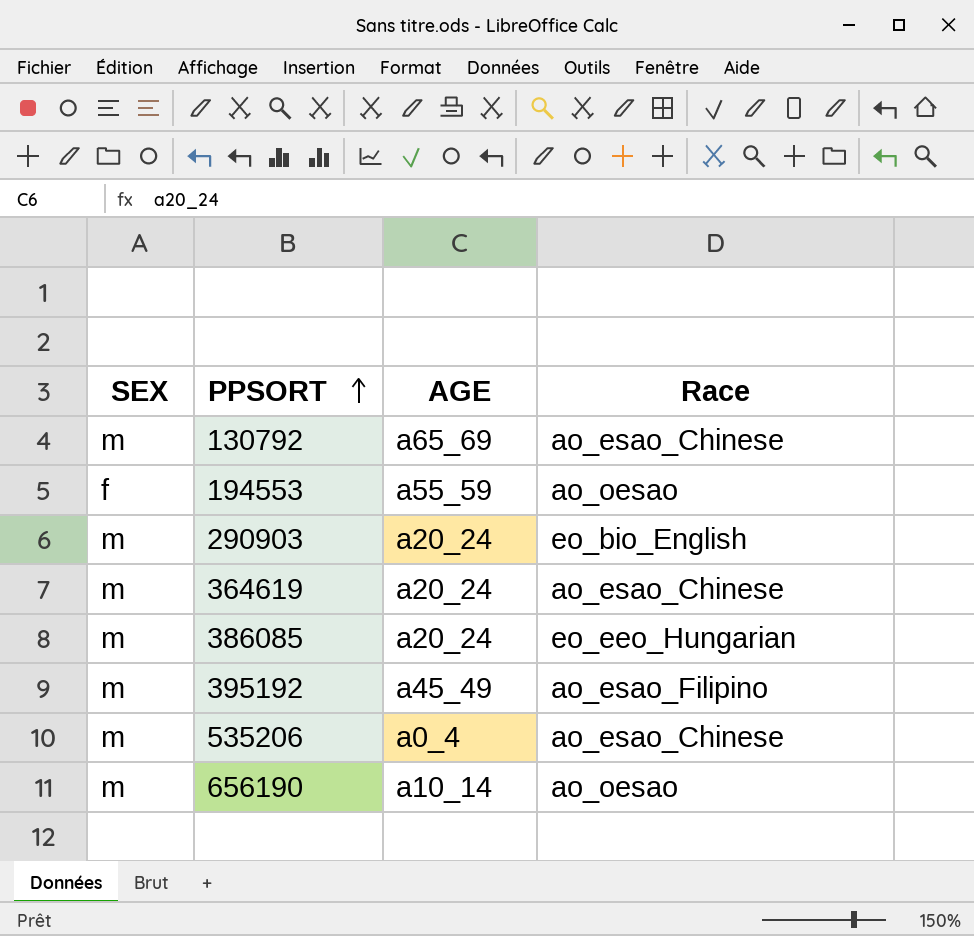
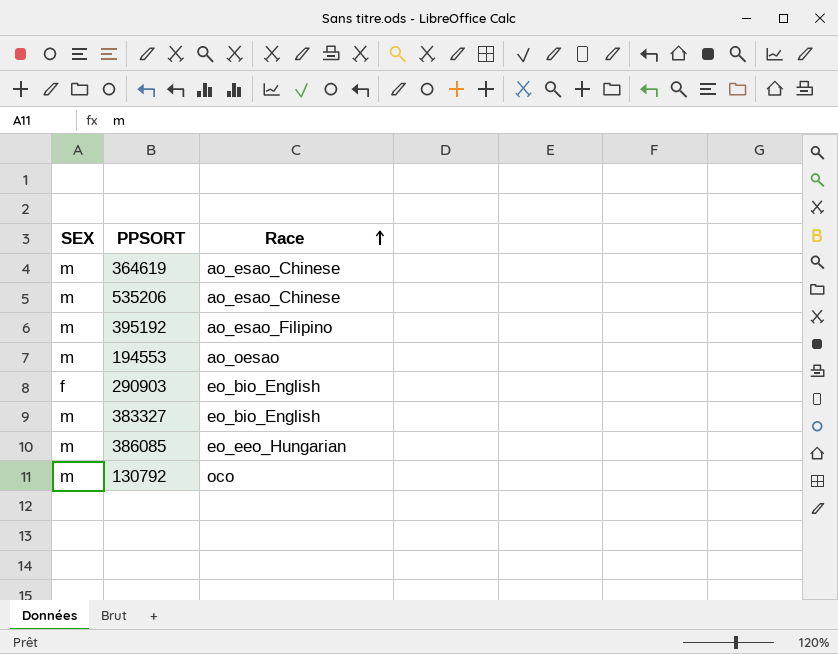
row order: PPSORT ascending -> Race ascending
column AGE | position: 3 -> none
row 656190: m | a10_14 | ao_oesao -> none
194553 | SEX: f -> m
290903 | SEX: m -> f
row 383327: none -> m | eo_bio_English
130792 | Race: ao_esao_Chinese -> oco

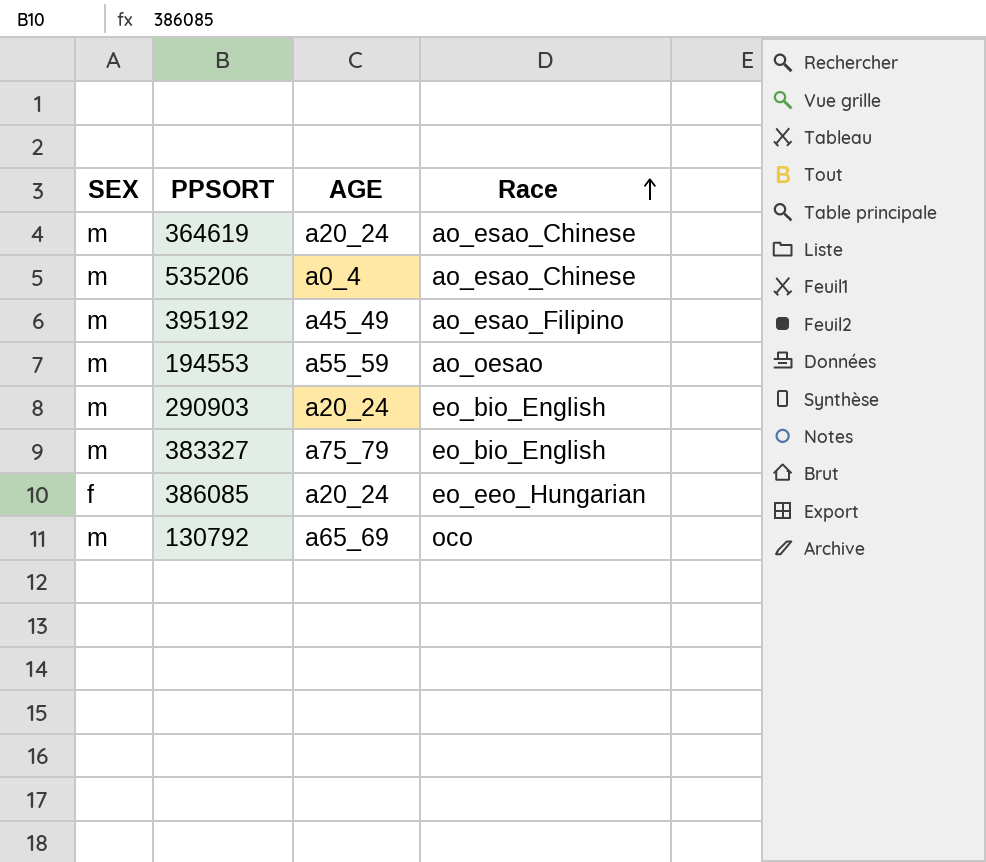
column AGE | position: none -> 3
290903 | SEX: f -> m
386085 | SEX: m -> f

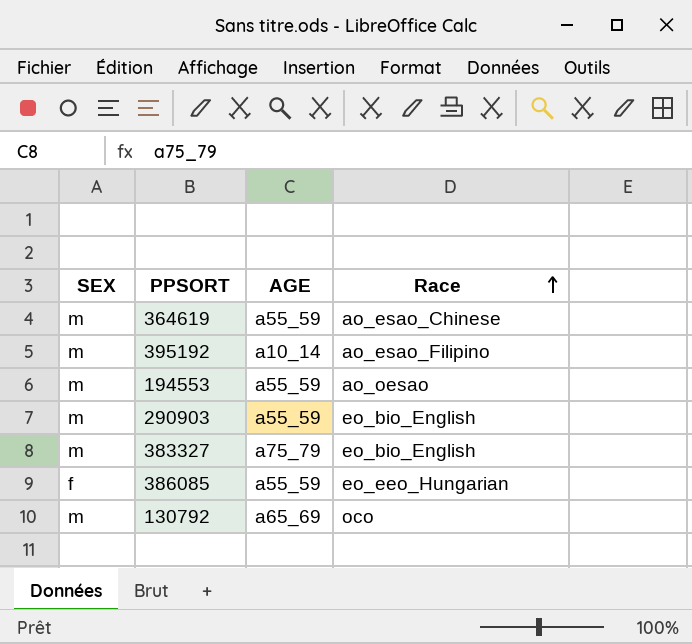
row 535206: m | a0_4 | ao_esao_Chinese -> none
364619 | AGE: a20_24 -> a55_59
395192 | AGE: a45_49 -> a10_14
290903 | AGE: a20_24 -> a55_59
386085 | AGE: a20_24 -> a55_59

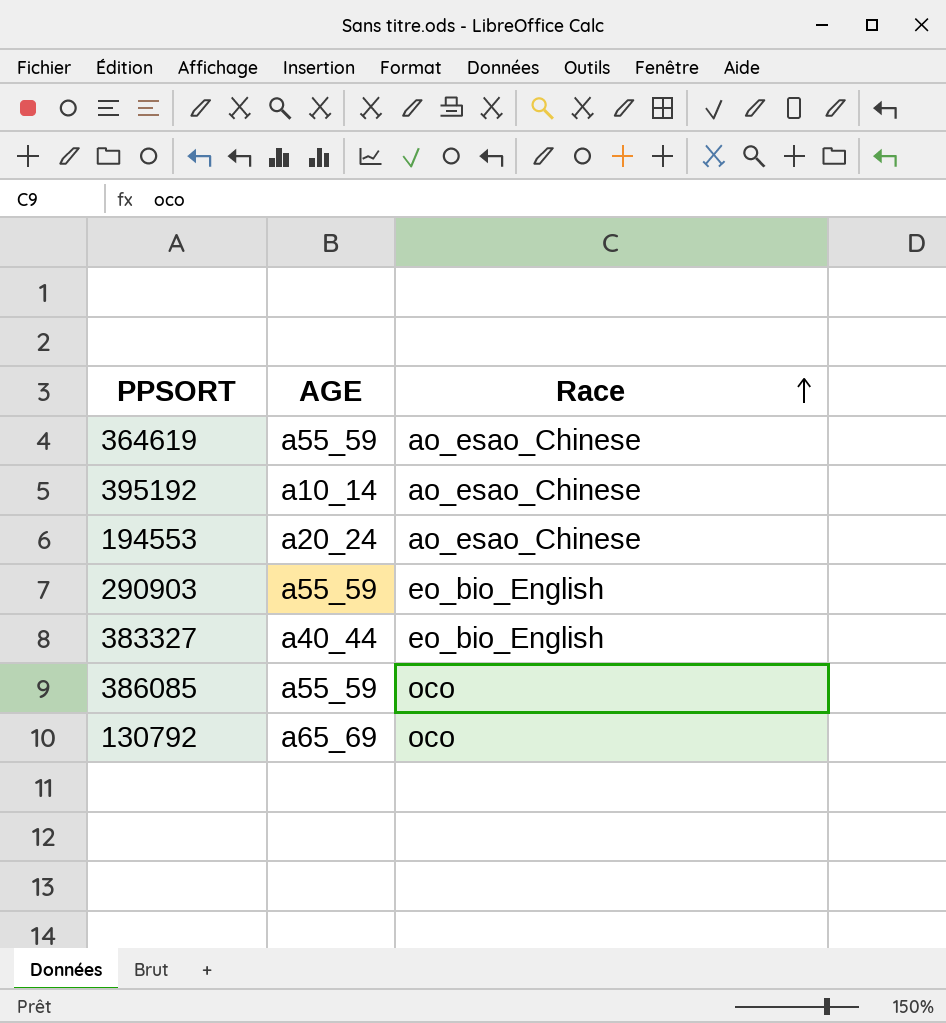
column SEX | position: 1 -> none
395192 | Race: ao_esao_Filipino -> ao_esao_Chinese
194553 | AGE: a55_59 -> a20_24
194553 | Race: ao_oesao -> ao_esao_Chinese
383327 | AGE: a75_79 -> a40_44
386085 | Race: eo_eeo_Hungarian -> oco

